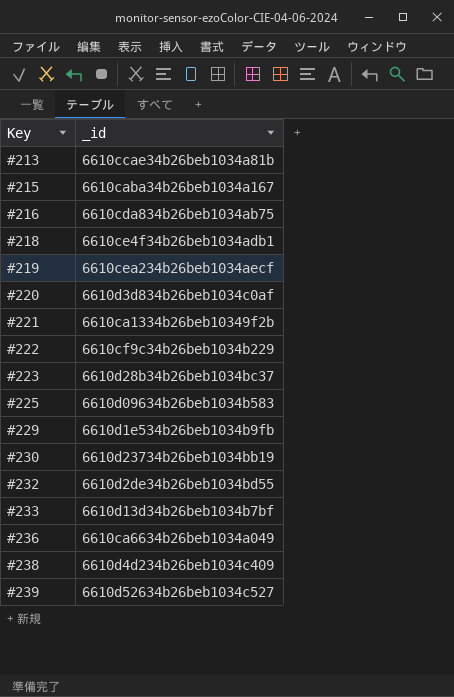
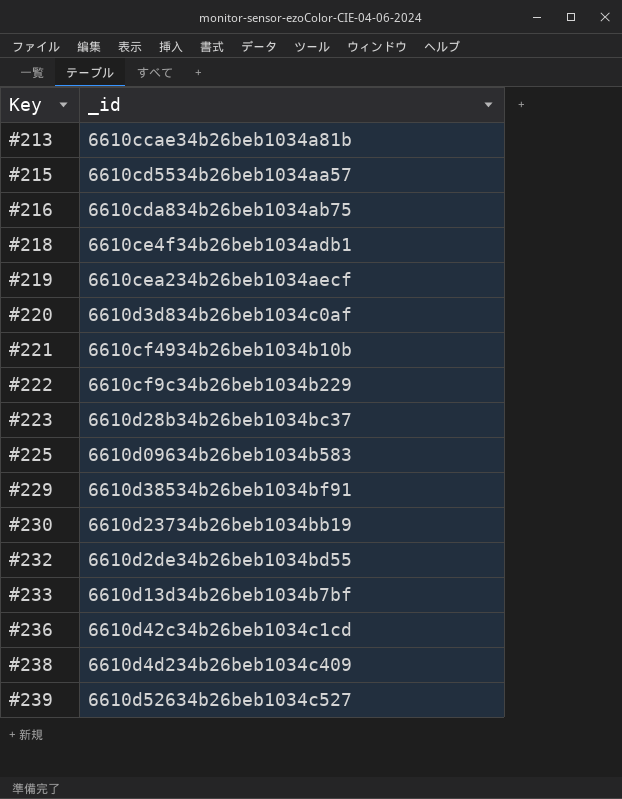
#215 | _id: 6610caba34b26beb1034a167 -> 6610cd5534b26beb1034aa57
#221 | _id: 6610ca1334b26beb10349f2b -> 6610cf4934b26beb1034b10b
#229 | _id: 6610d1e534b26beb1034b9fb -> 6610d38534b26beb1034bf91
#236 | _id: 6610ca6634b26beb1034a049 -> 6610d42c34b26beb1034c1cd

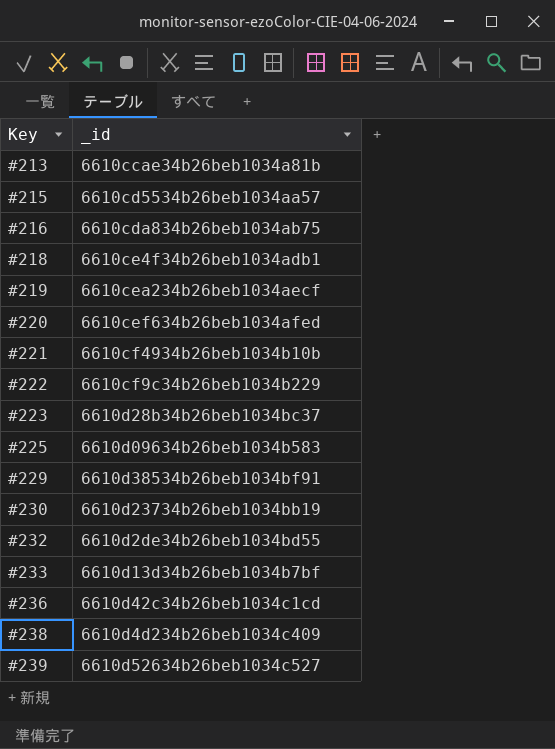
#220 | _id: 6610d3d834b26beb1034c0af -> 6610cef634b26beb1034afed

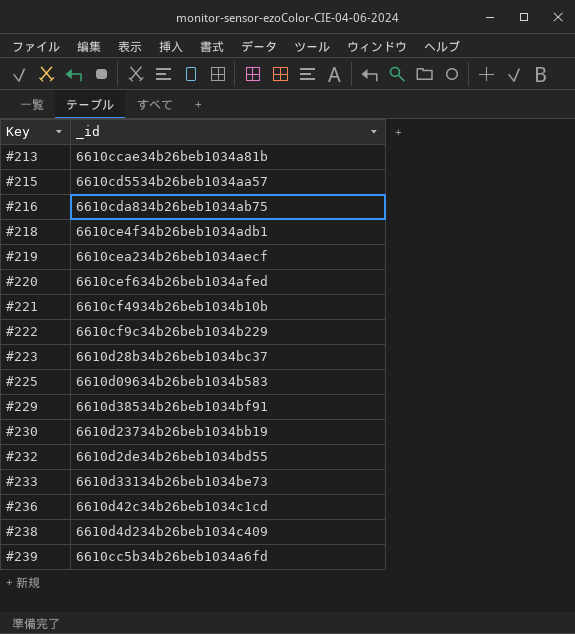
#233 | _id: 6610d13d34b26beb1034b7bf -> 6610d33134b26beb1034be73
#239 | _id: 6610d52634b26beb1034c527 -> 6610cc5b34b26beb1034a6fd

